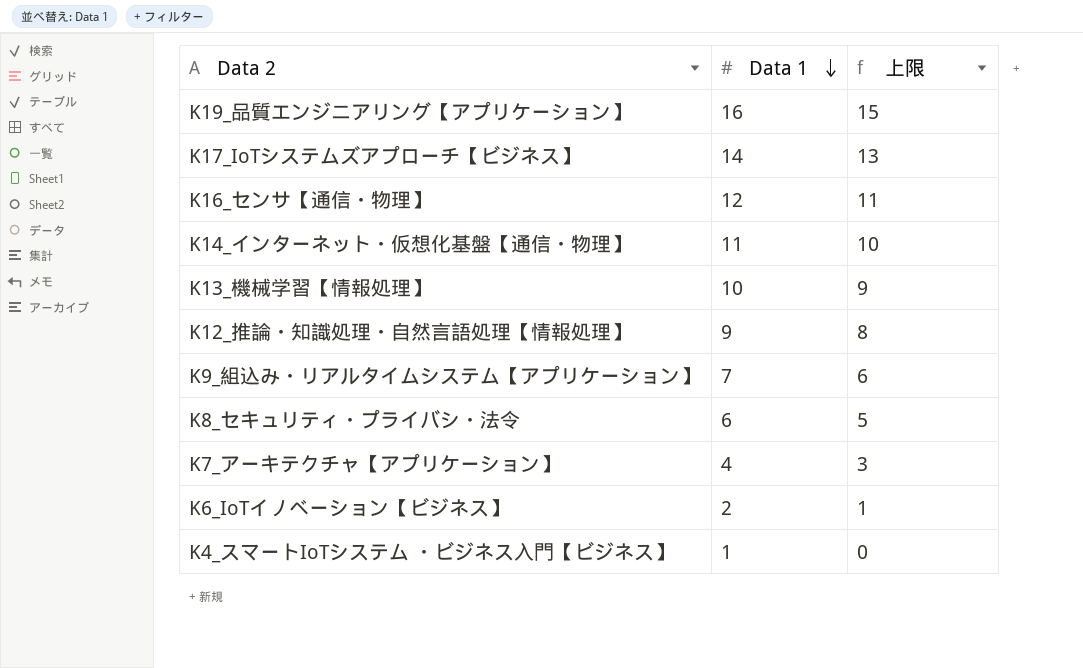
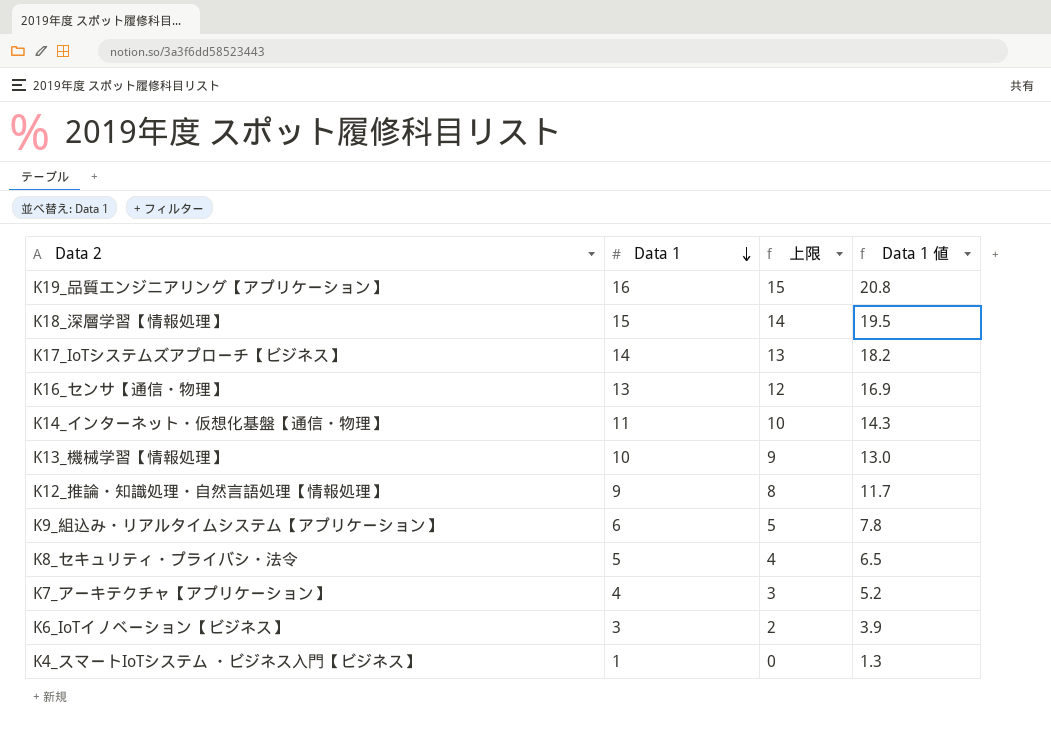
column Data 1 値 | formula: none -> [Data 1] * 1.3
row K18_深層学習【情報処理】: none -> 15 | 14 | 19.5
K16_センサ【通信・物理】 | Data 1: 12 -> 13
K16_センサ【通信・物理】 | 上限: 11 -> 12
K9_組込み・リアルタイムシステム【アプリケーション】 | Data 1: 7 -> 6
K9_組込み・リアルタイムシステム【アプリケーション】 | 上限: 6 -> 5
K8_セキュリティ・プライバシ・法令 | Data 1: 6 -> 5
K8_セキュリティ・プライバシ・法令 | 上限: 5 -> 4
K6_IoTイノベーション【ビジネス】 | Data 1: 2 -> 3
K6_IoTイノベーション【ビジネス】 | 上限: 1 -> 2

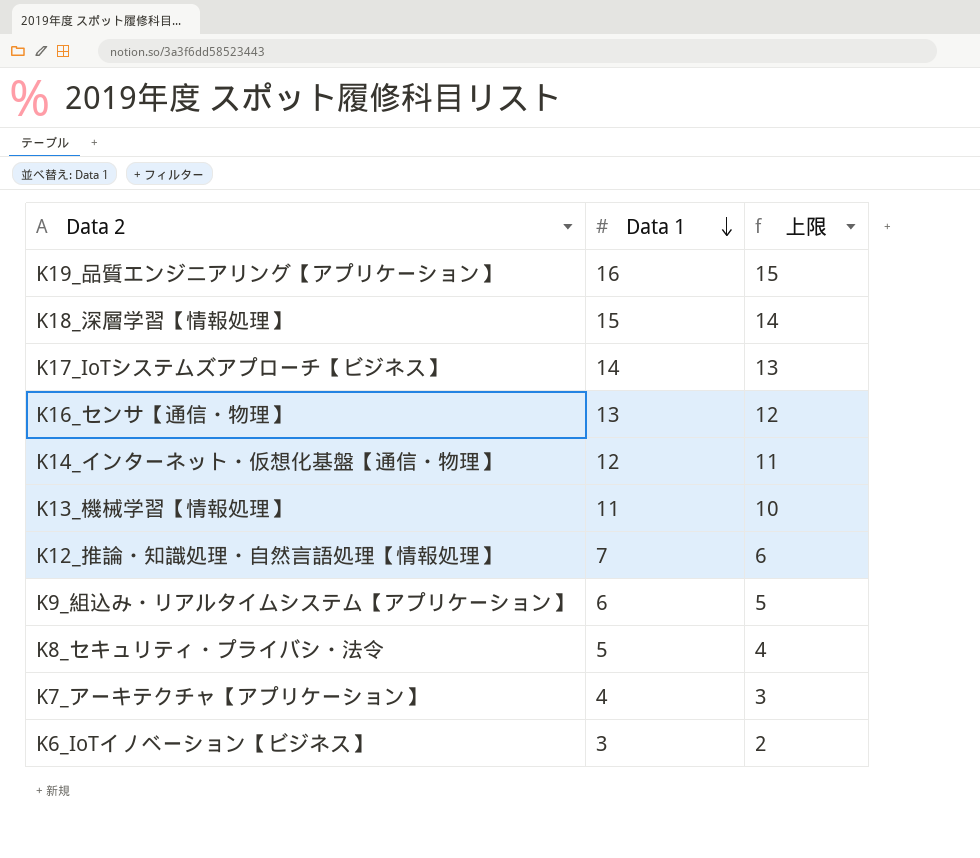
column Data 1 値 | formula: [Data 1] * 1.3 -> none
row K4_スマートIoTシステム ・ビジネス入門【ビジネス】: 1 | 0 | 1.3 -> none
K14_インターネット・仮想化基盤【通信・物理】 | Data 1: 11 -> 12
K14_インターネット・仮想化基盤【通信・物理】 | 上限: 10 -> 11
K13_機械学習【情報処理】 | Data 1: 10 -> 11
K13_機械学習【情報処理】 | 上限: 9 -> 10
K12_推論・知識処理・自然言語処理【情報処理】 | Data 1: 9 -> 7
K12_推論・知識処理・自然言語処理【情報処理】 | 上限: 8 -> 6

